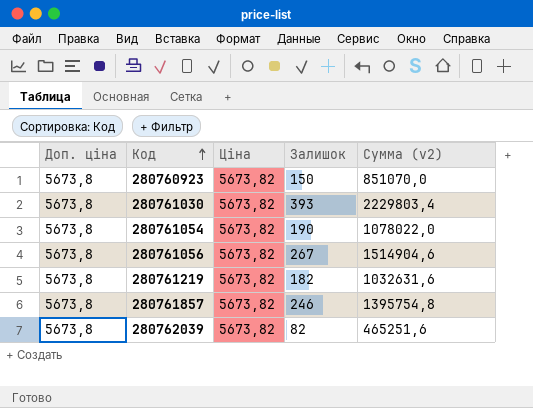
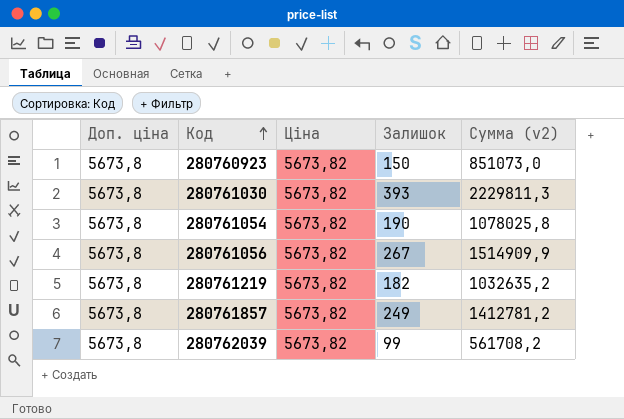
column Сумма (v2) | formula: [Доп. ціна] * [Залишок] -> [Ціна] * [Залишок]
280761857 | Залишок: 246 -> 249
280762039 | Залишок: 82 -> 99

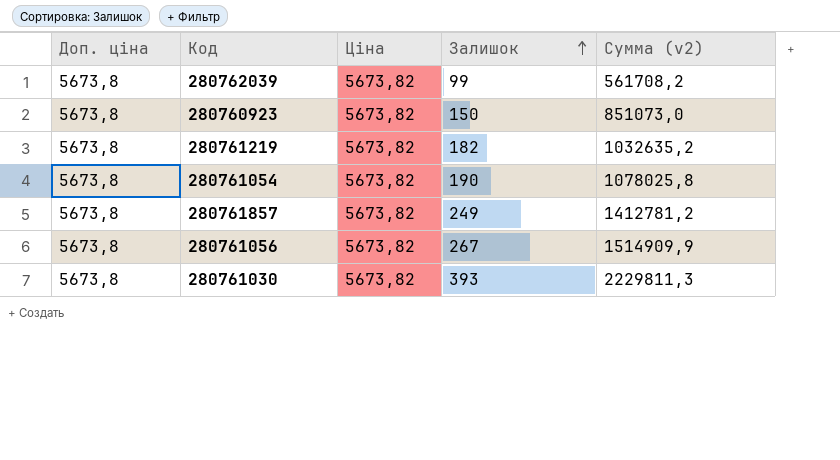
row order: Код ascending -> Залишок ascending

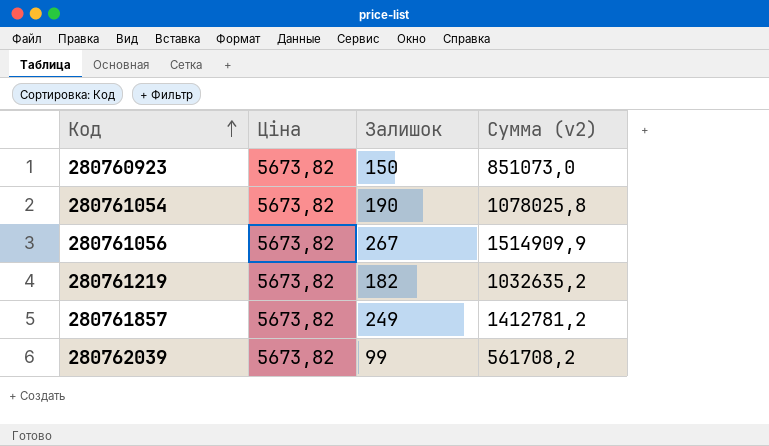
row order: Залишок ascending -> Код ascending
column Доп. ціна | position: 1 -> none
row 280761030: 5673,8 | 5673,82 | 393 | 2229811,3 -> none

